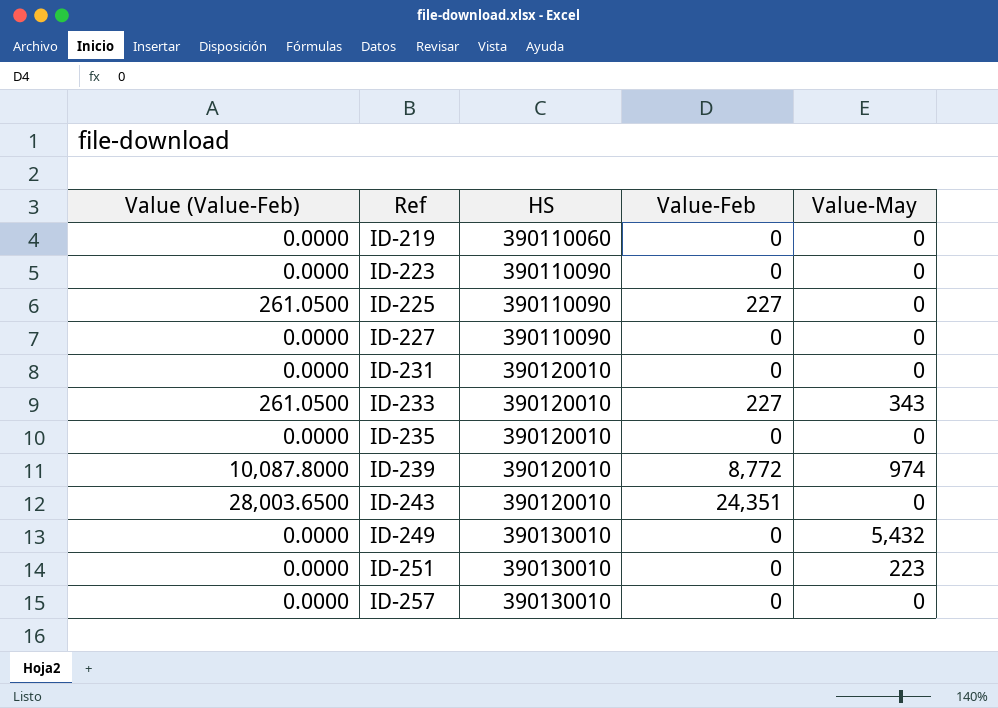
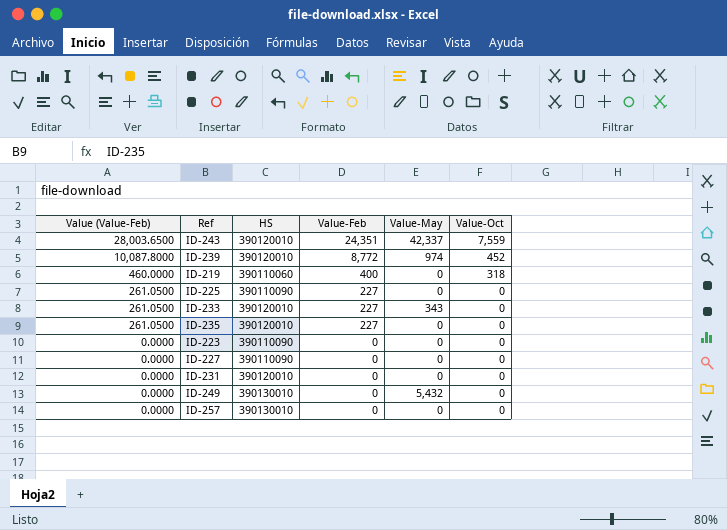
row order: Ref ascending -> Value (Value-Feb) descending
column Value-Oct | position: none -> 6
row ID-251: 0.0000 | 390130010 | 0 | 223 -> none
ID-243 | Value-May: 0 -> 42,337
ID-219 | Value (Value-Feb): 0.0000 -> 460.0000
ID-219 | Value-Feb: 0 -> 400
ID-235 | Value (Value-Feb): 0.0000 -> 261.0500
ID-235 | Value-Feb: 0 -> 227

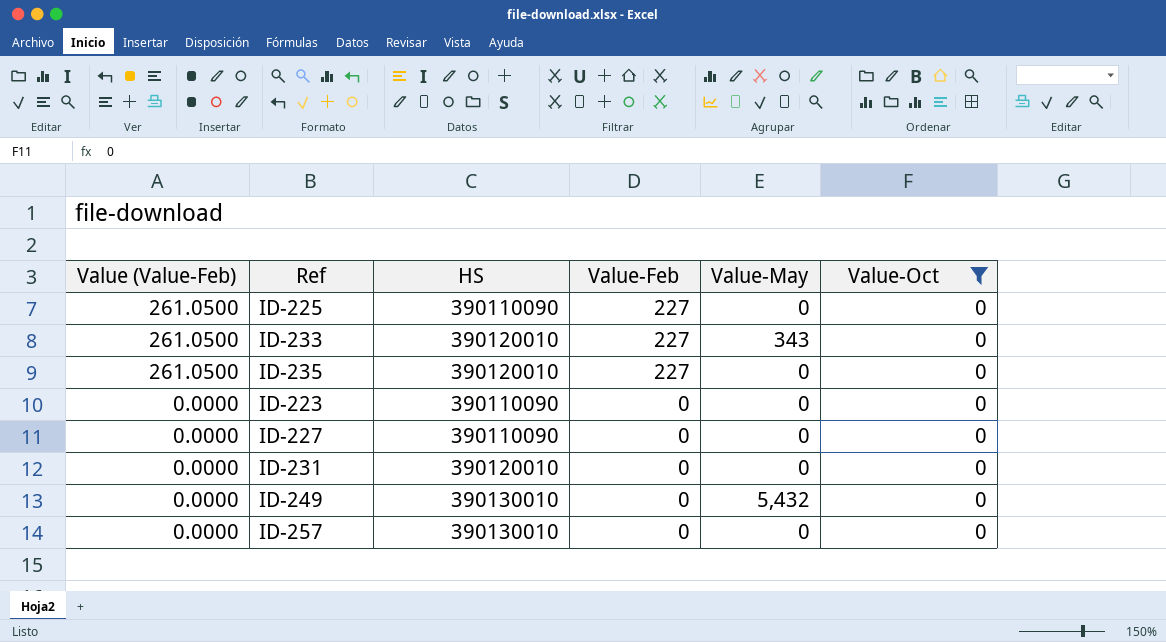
filter: none -> Value-Oct = 0

